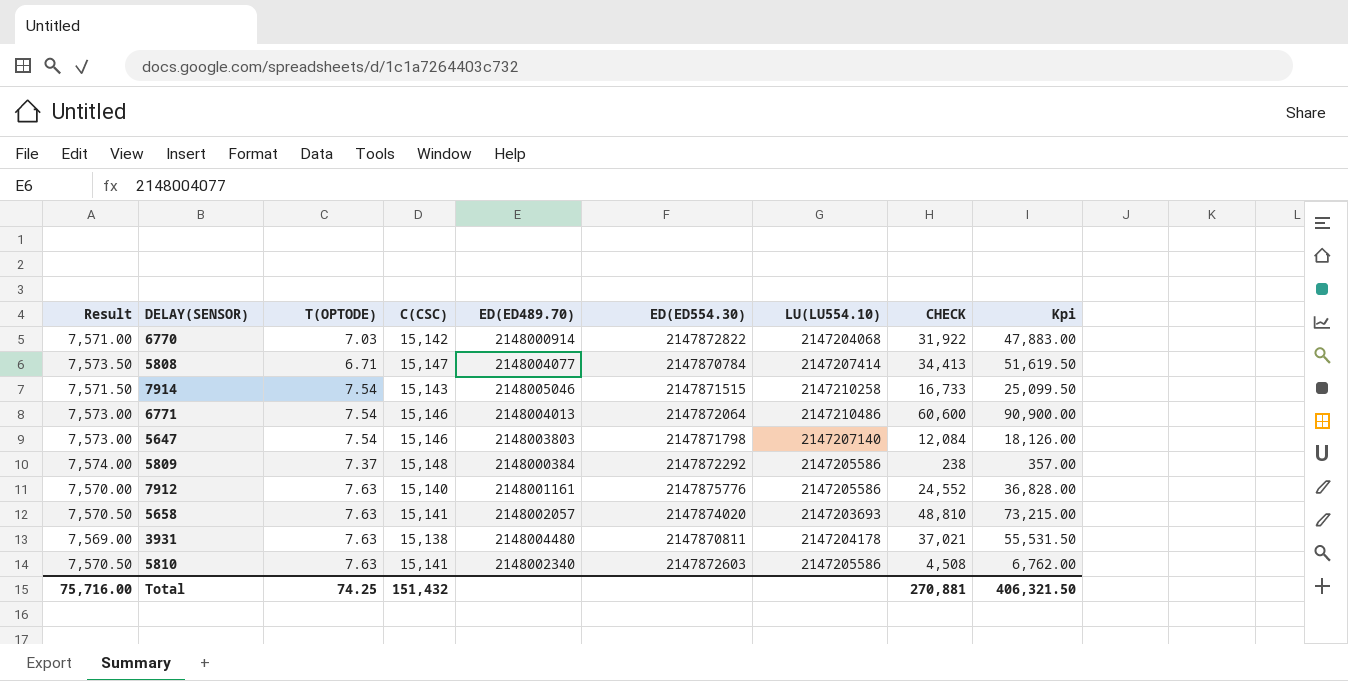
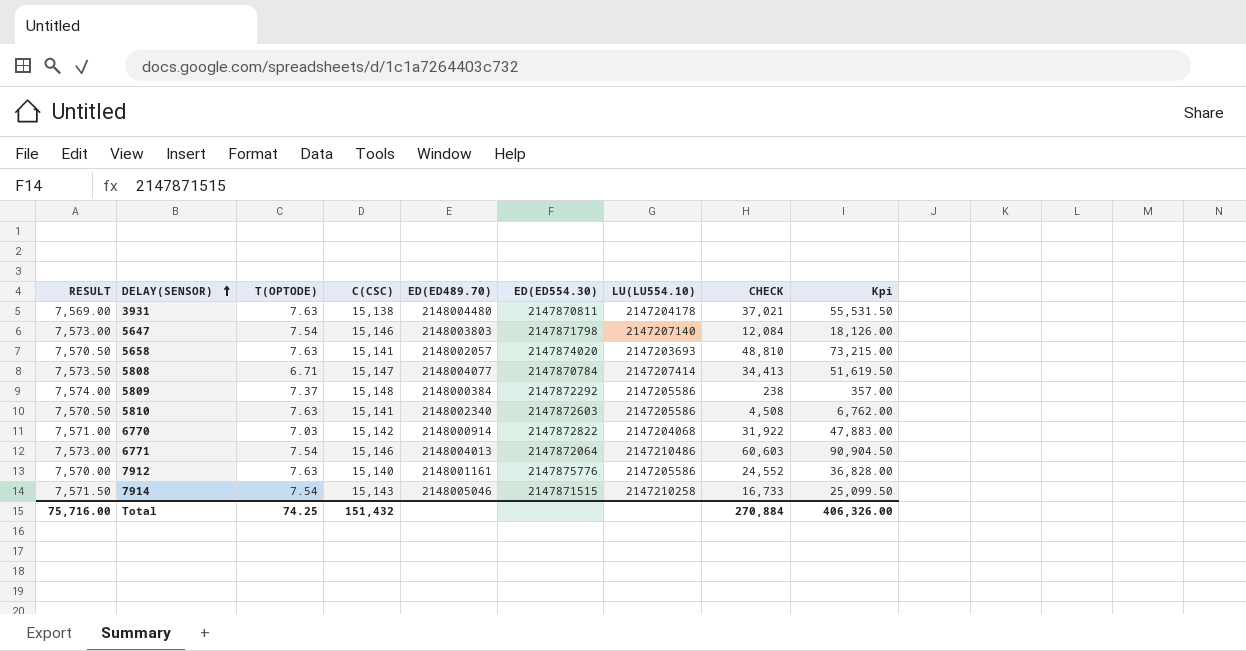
row order: none -> DELAY(SENSOR) ascending
column name: Result -> RESULT
6771 | CHECK: 60,600 -> 60,603
6771 | Kpi: 90,900.00 -> 90,904.50
Total | CHECK: 270,881 -> 270,884
Total | Kpi: 406,321.50 -> 406,326.00

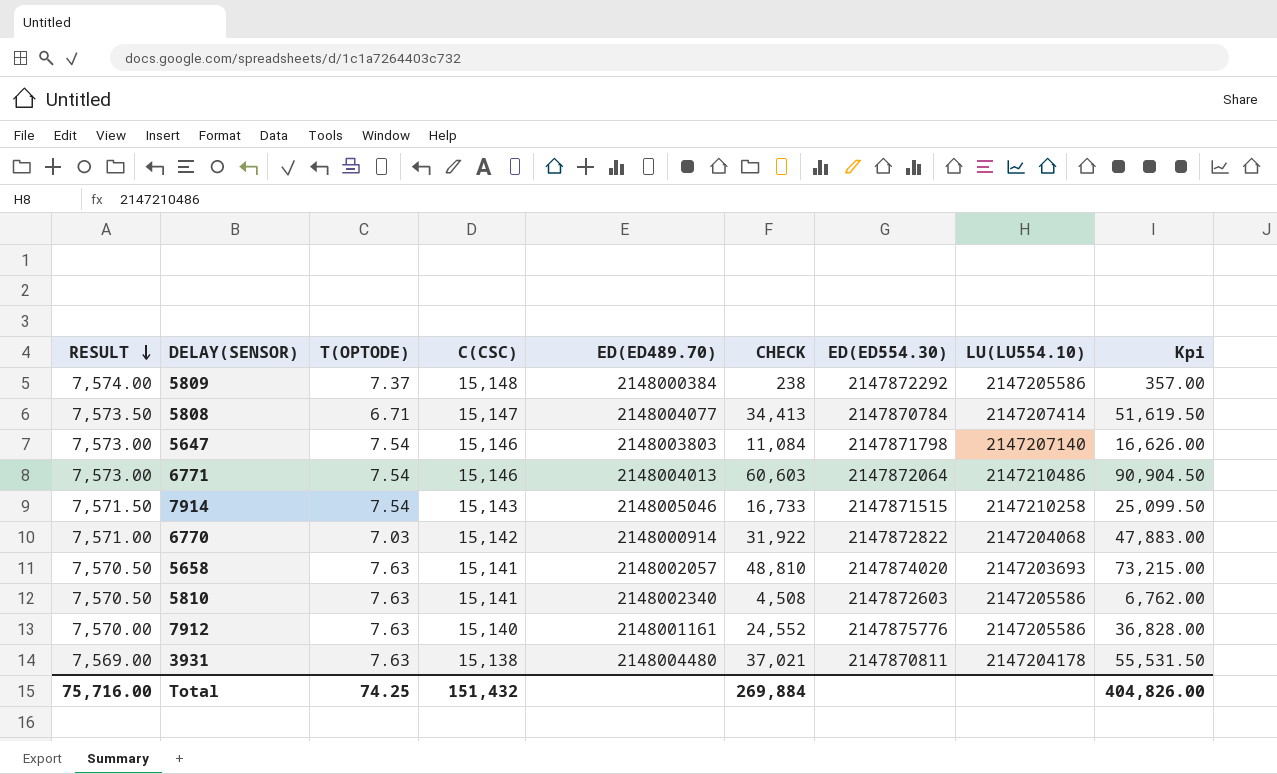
row order: DELAY(SENSOR) ascending -> RESULT descending
column CHECK | position: 8 -> 6
5647 | CHECK: 12,084 -> 11,084
5647 | Kpi: 18,126.00 -> 16,626.00
Total | CHECK: 270,884 -> 269,884
Total | Kpi: 406,326.00 -> 404,826.00

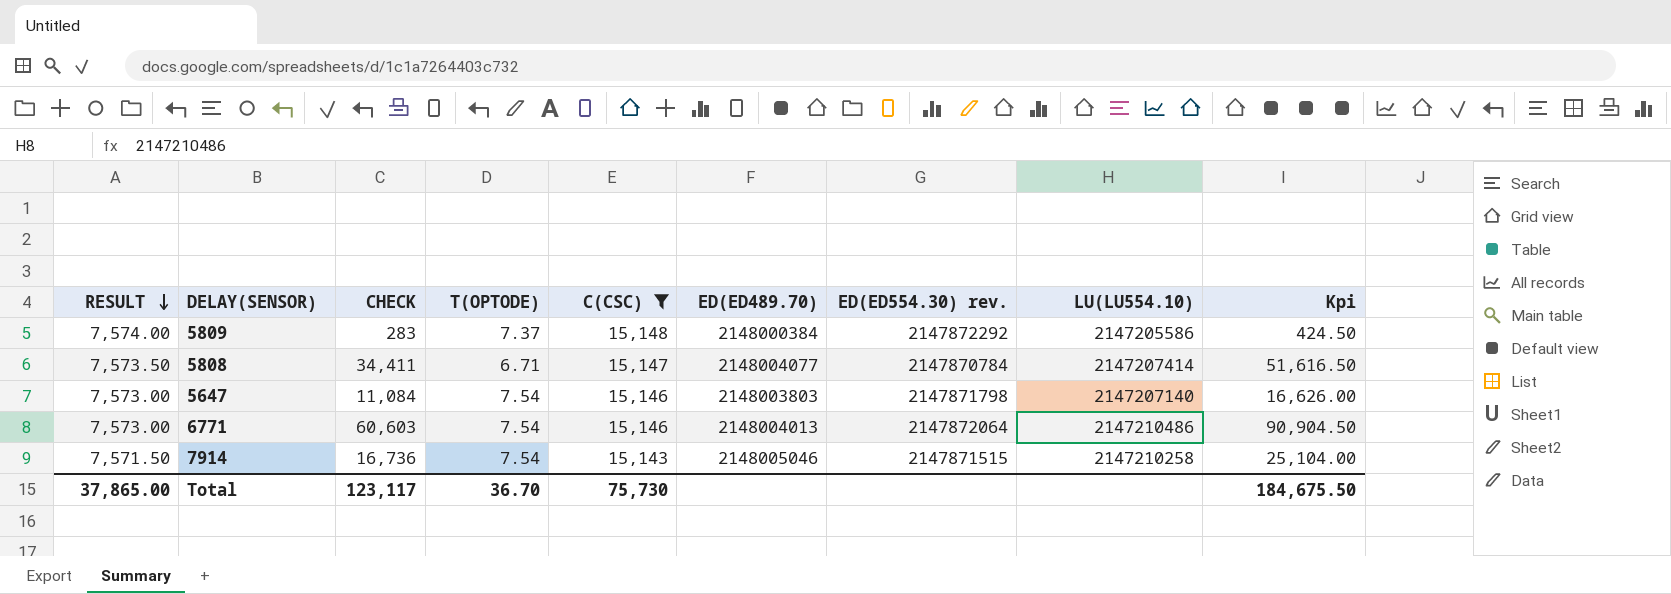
filter: none -> C(CSC) >= 15,143
column CHECK | position: 6 -> 3
column name: ED(ED554.30) -> ED(ED554.30) rev.
5809 | CHECK: 238 -> 283
5809 | Kpi: 357.00 -> 424.50
5808 | CHECK: 34,413 -> 34,411
5808 | Kpi: 51,619.50 -> 51,616.50
7914 | CHECK: 16,733 -> 16,736
7914 | Kpi: 25,099.50 -> 25,104.00
Total | RESULT: 75,716.00 -> 37,865.00
Total | CHECK: 269,884 -> 123,117
Total | T(OPTODE): 74.25 -> 36.70
Total | C(CSC): 151,432 -> 75,730
Total | Kpi: 404,826.00 -> 184,675.50

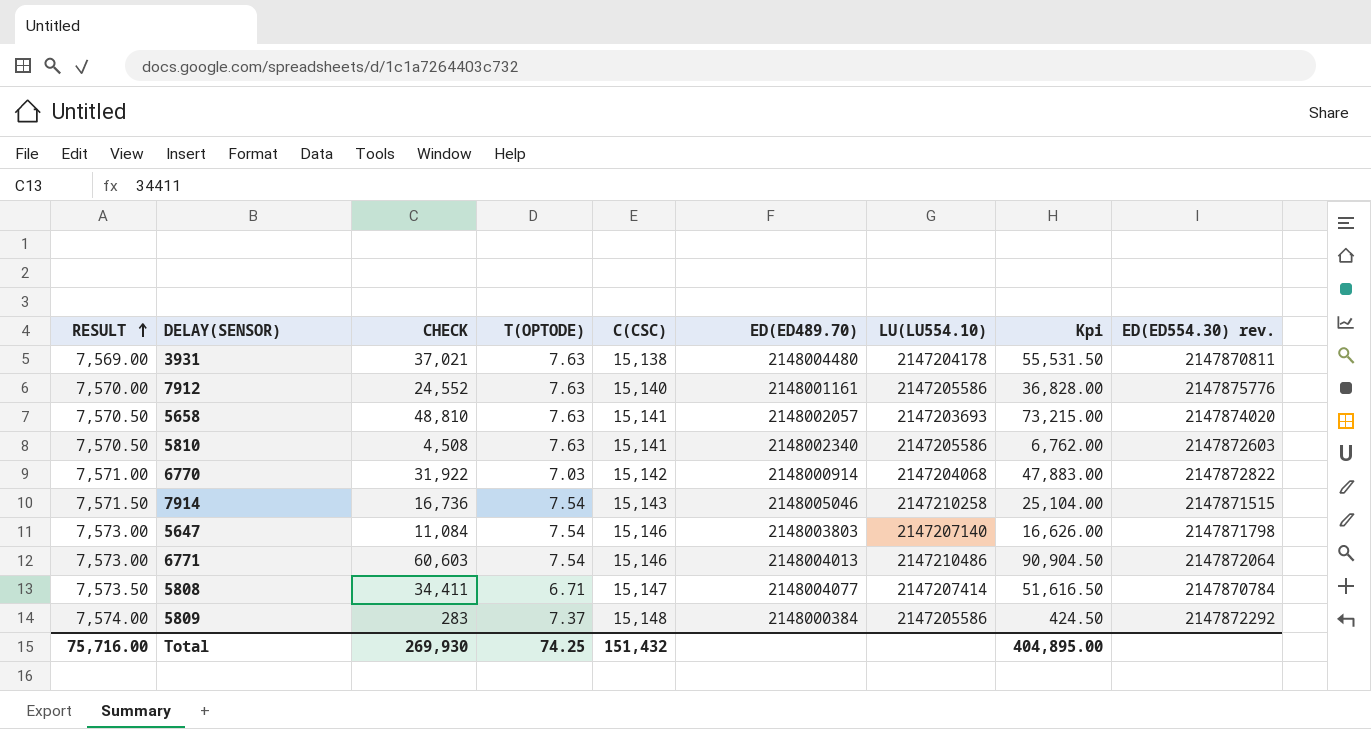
filter: C(CSC) >= 15,143 -> none
row order: RESULT descending -> RESULT ascending
column ED(ED554.30) rev. | position: 7 -> 9
Total | RESULT: 37,865.00 -> 75,716.00
Total | CHECK: 123,117 -> 269,930
Total | T(OPTODE): 36.70 -> 74.25
Total | C(CSC): 75,730 -> 151,432
Total | Kpi: 184,675.50 -> 404,895.00

